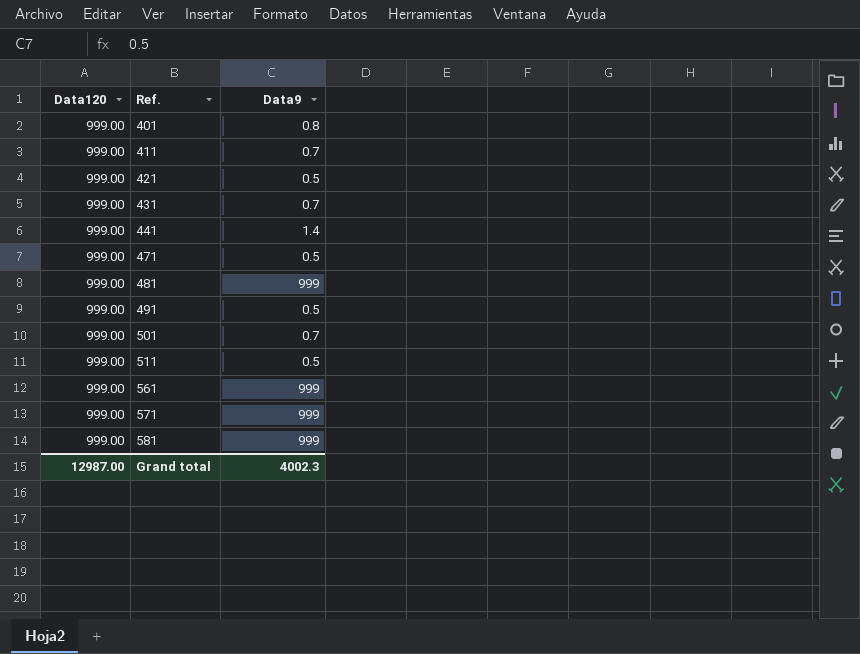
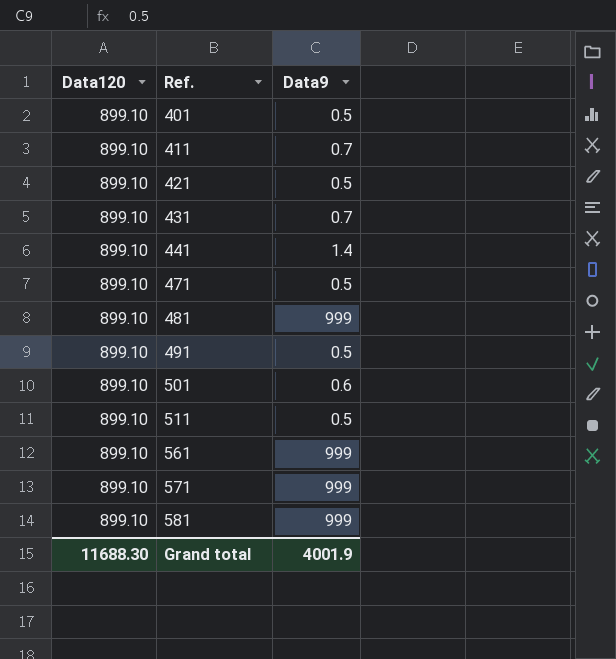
401 | Data120: 999.00 -> 899.10
401 | Data9: 0.8 -> 0.5
411 | Data120: 999.00 -> 899.10
421 | Data120: 999.00 -> 899.10
431 | Data120: 999.00 -> 899.10
441 | Data120: 999.00 -> 899.10
471 | Data120: 999.00 -> 899.10
481 | Data120: 999.00 -> 899.10
491 | Data120: 999.00 -> 899.10
501 | Data120: 999.00 -> 899.10
501 | Data9: 0.7 -> 0.6
511 | Data120: 999.00 -> 899.10
561 | Data120: 999.00 -> 899.10
571 | Data120: 999.00 -> 899.10
581 | Data120: 999.00 -> 899.10
Grand total | Data120: 12987.00 -> 11688.30
Grand total | Data9: 4002.3 -> 4001.9

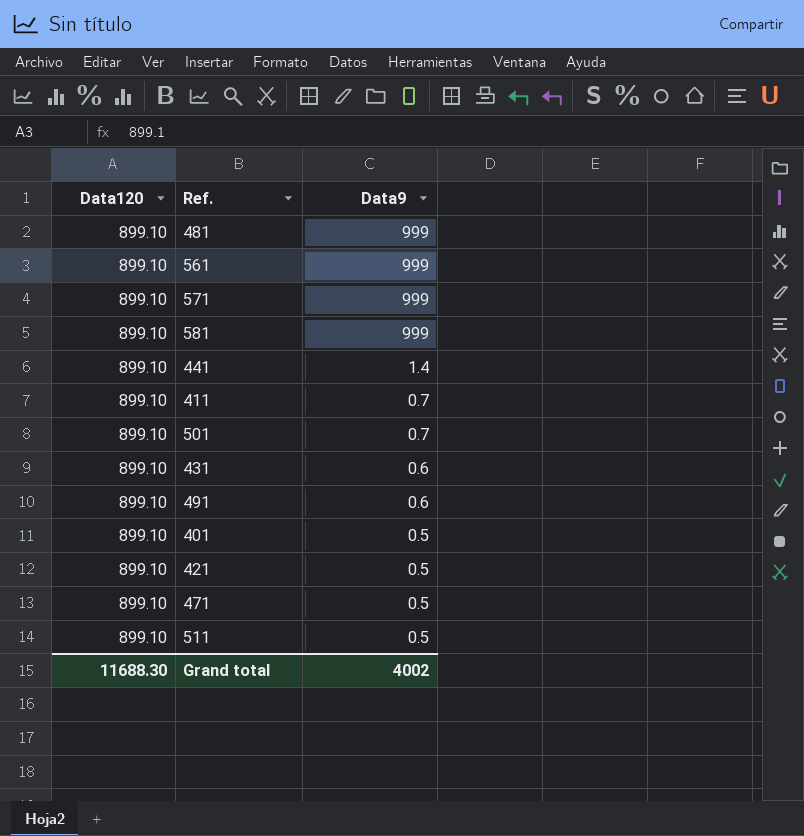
row order: Ref. ascending -> Data9 descending
501 | Data9: 0.6 -> 0.7
431 | Data9: 0.7 -> 0.6
491 | Data9: 0.5 -> 0.6
Grand total | Data9: 4001.9 -> 4002

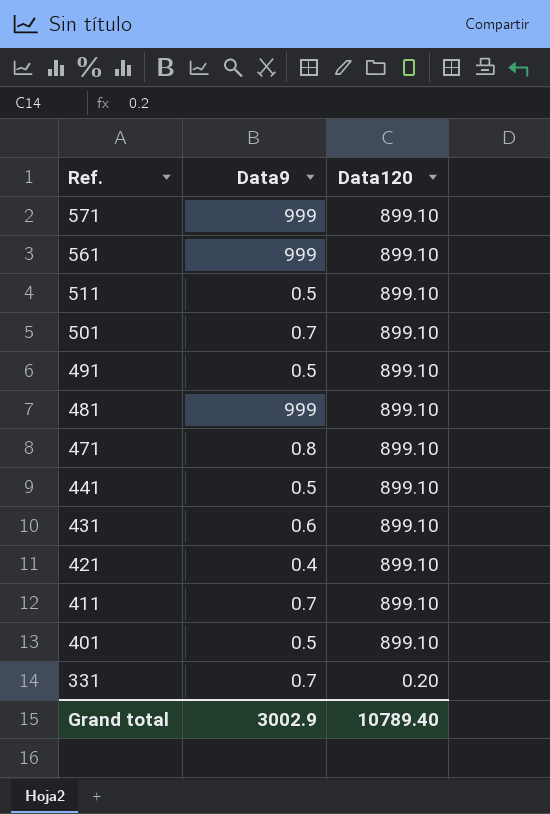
row order: Data9 descending -> Ref. descending
column Data120 | position: 1 -> 3
row 581: 899.10 | 999 -> none
491 | Data9: 0.6 -> 0.5
471 | Data9: 0.5 -> 0.8
441 | Data9: 1.4 -> 0.5
421 | Data9: 0.5 -> 0.4
row 331: none -> 0.7 | 0.20
Grand total | Data9: 4002 -> 3002.9
Grand total | Data120: 11688.30 -> 10789.40

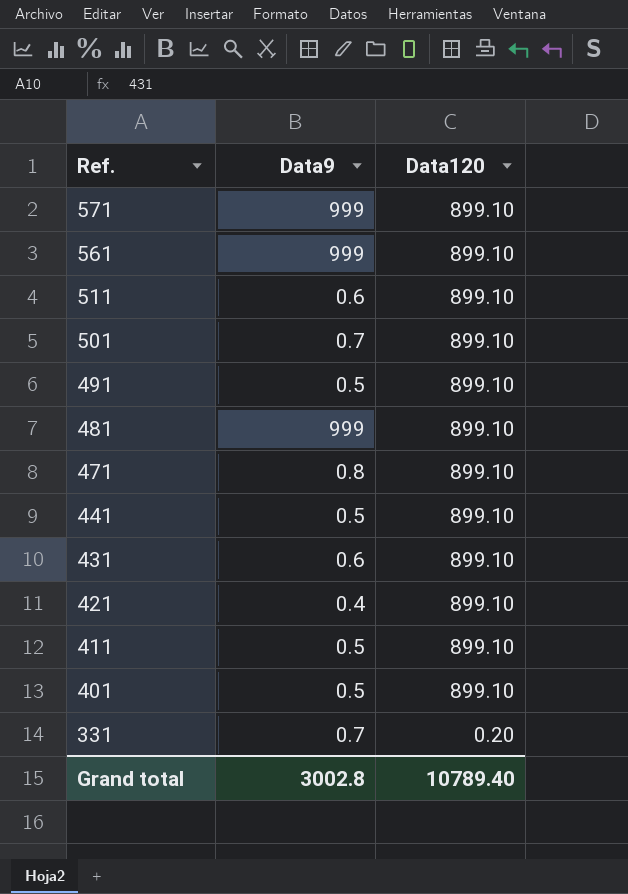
511 | Data9: 0.5 -> 0.6
411 | Data9: 0.7 -> 0.5
Grand total | Data9: 3002.9 -> 3002.8

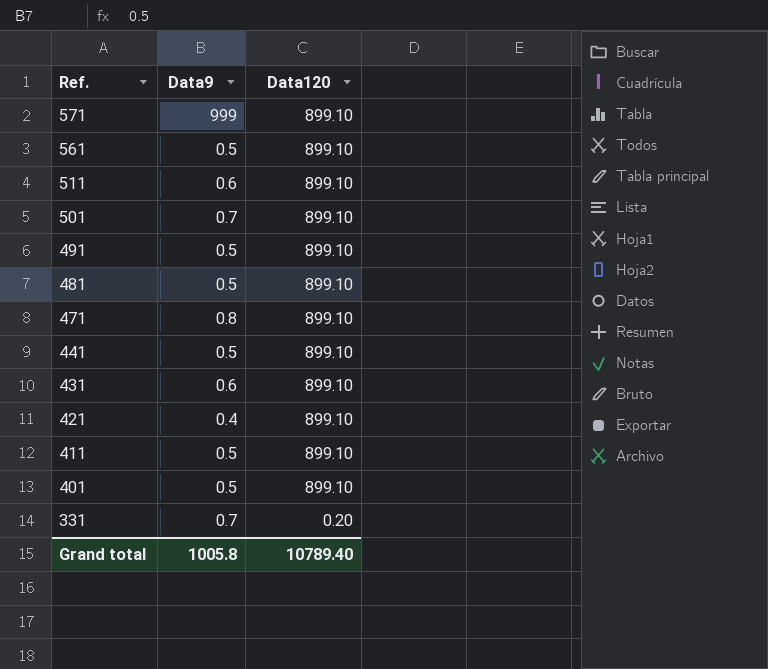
561 | Data9: 999 -> 0.5
481 | Data9: 999 -> 0.5
Grand total | Data9: 3002.8 -> 1005.8

